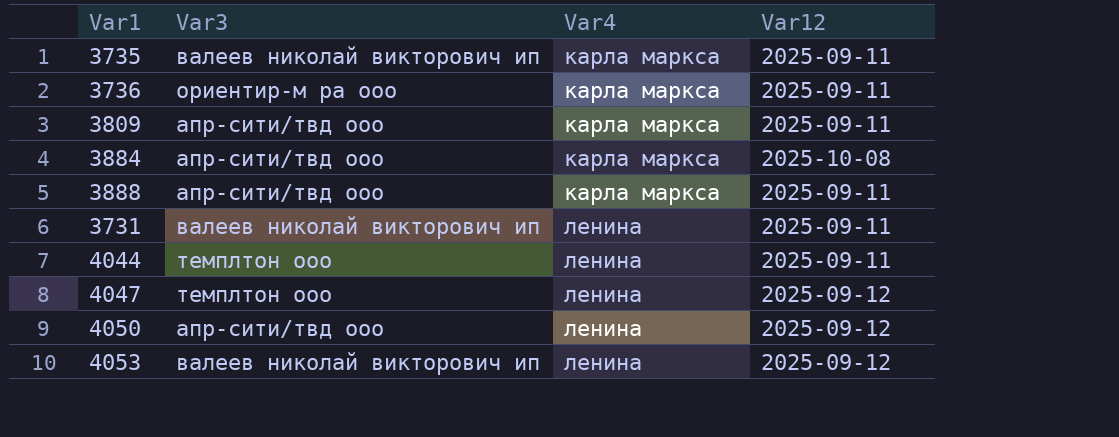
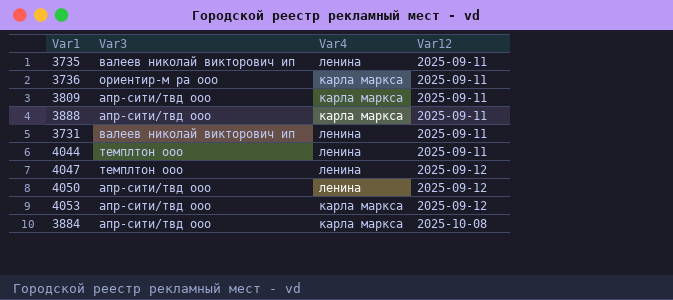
row order: Var4 ascending -> Var12 ascending
3735 | Var4: карла маркса -> ленина
4053 | Var3: валеев николай викторович ип -> апр-сити/твд ооо
4053 | Var4: ленина -> карла маркса

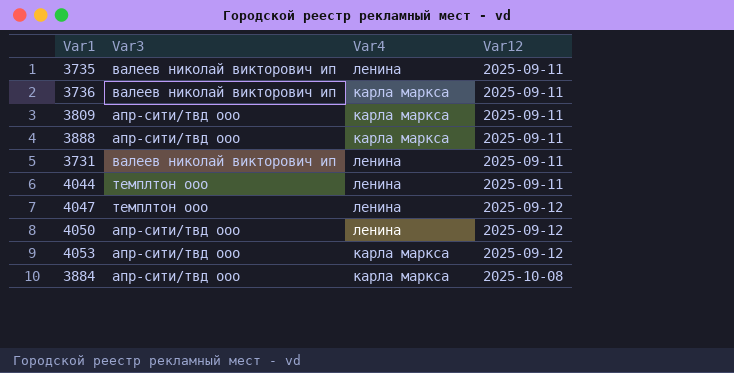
3736 | Var3: ориентир-м ра ооо -> валеев николай викторович ип

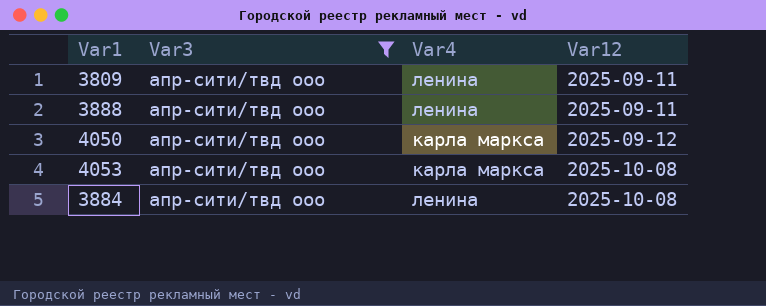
filter: none -> Var3 = апр-сити/твд ооо
3809 | Var4: карла маркса -> ленина
3888 | Var4: карла маркса -> ленина
4050 | Var4: ленина -> карла маркса
4053 | Var12: 2025-09-12 -> 2025-10-08
3884 | Var4: карла маркса -> ленина

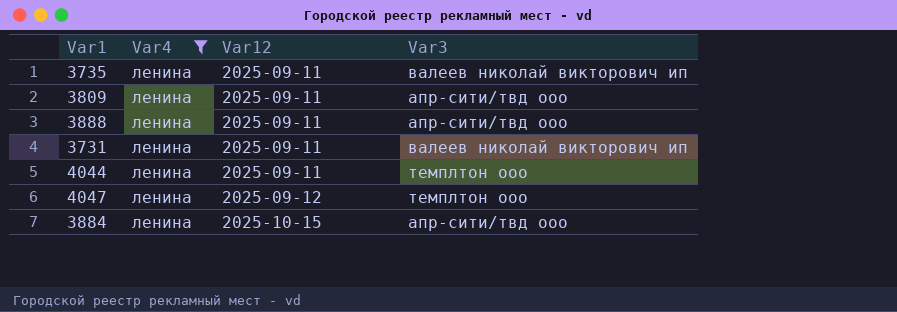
filter: Var3 = апр-сити/твд ооо -> Var4 = ленина
column Var3 | position: 2 -> 4
3884 | Var12: 2025-10-08 -> 2025-10-15

